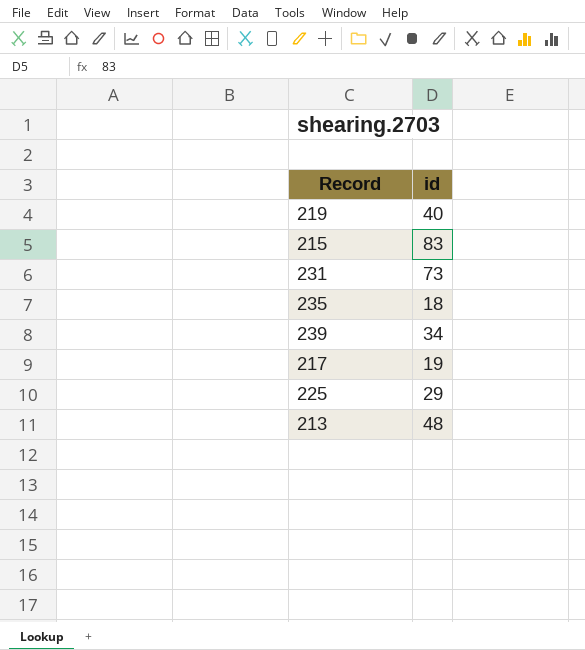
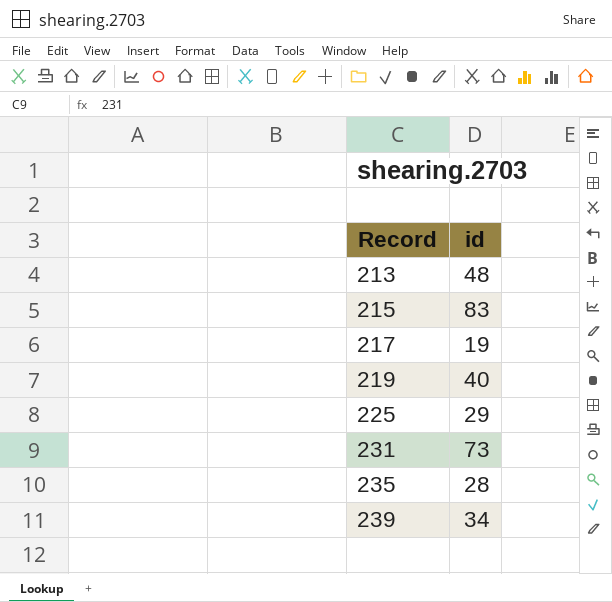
row order: none -> Record ascending
235 | id: 18 -> 28

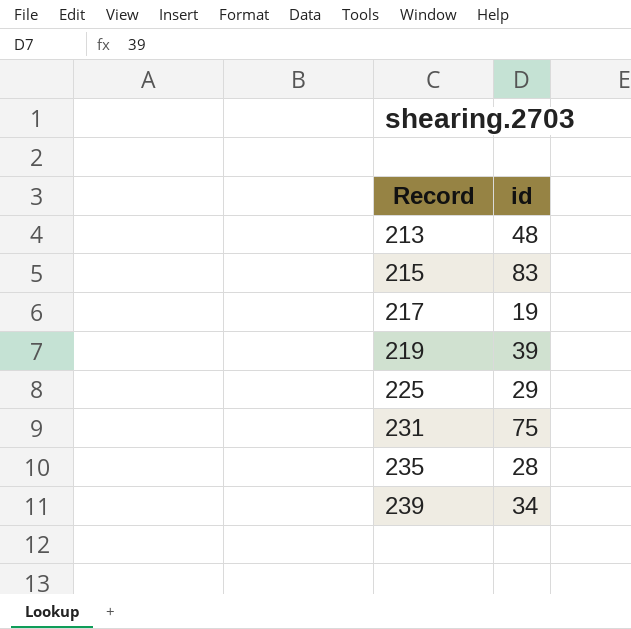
219 | id: 40 -> 39
231 | id: 73 -> 75

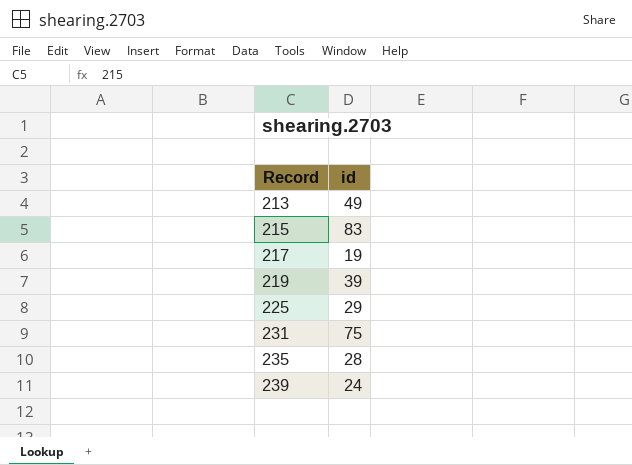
213 | id: 48 -> 49
239 | id: 34 -> 24

